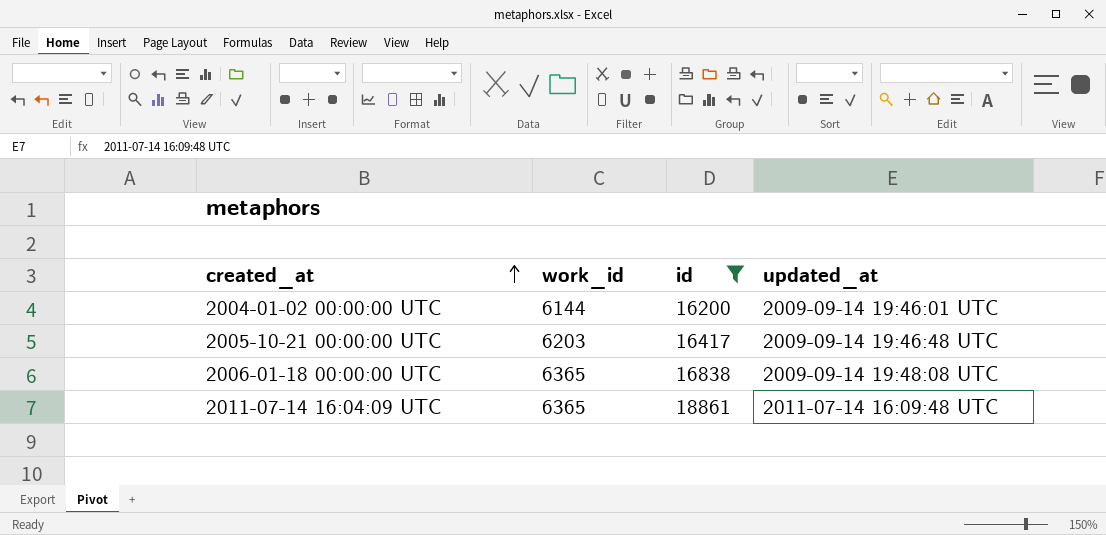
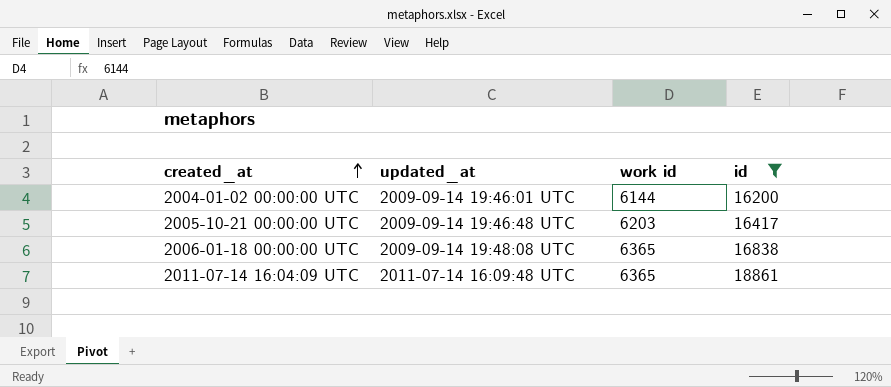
column updated_at | position: 4 -> 2
column name: work_id -> work id

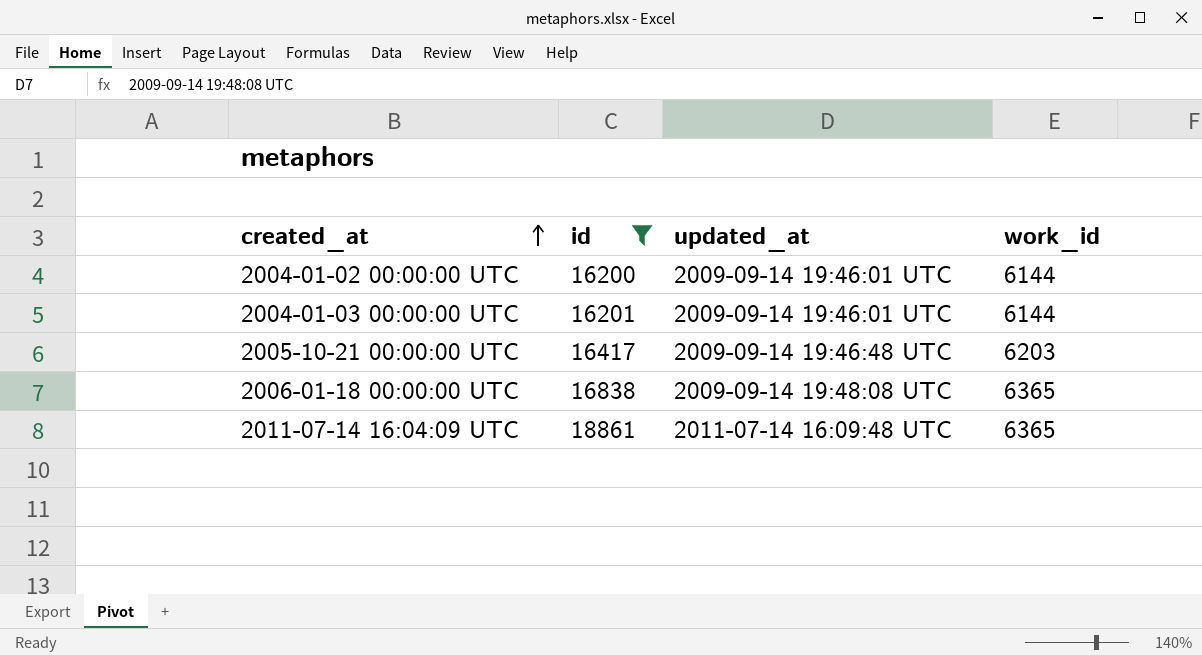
column id | position: 4 -> 2
column name: work id -> work_id
row 2004-01-03 00:00:00 UTC: none -> 16201 | 2009-09-14 19:46:01 UTC | 6144

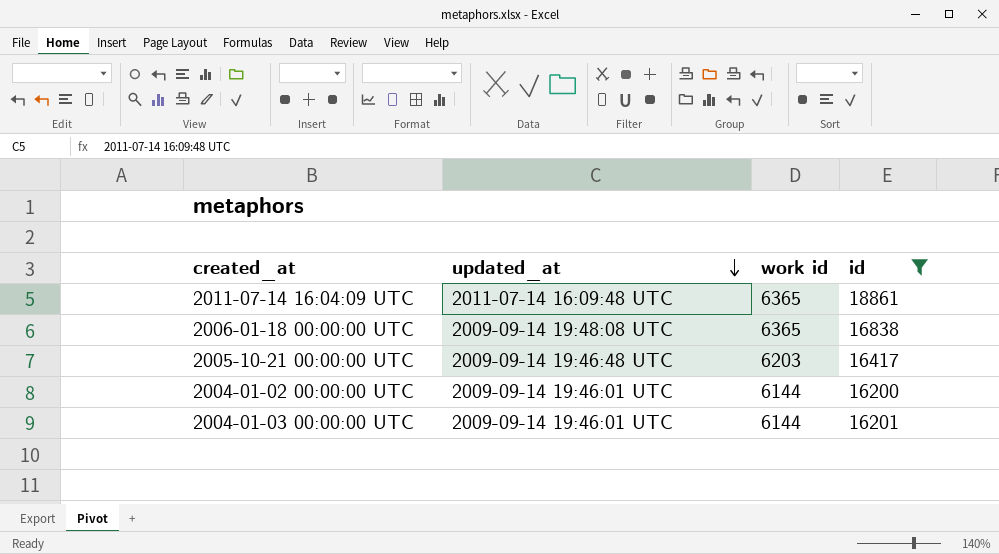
row order: created_at ascending -> updated_at descending
column name: work_id -> work id
column id | position: 2 -> 4

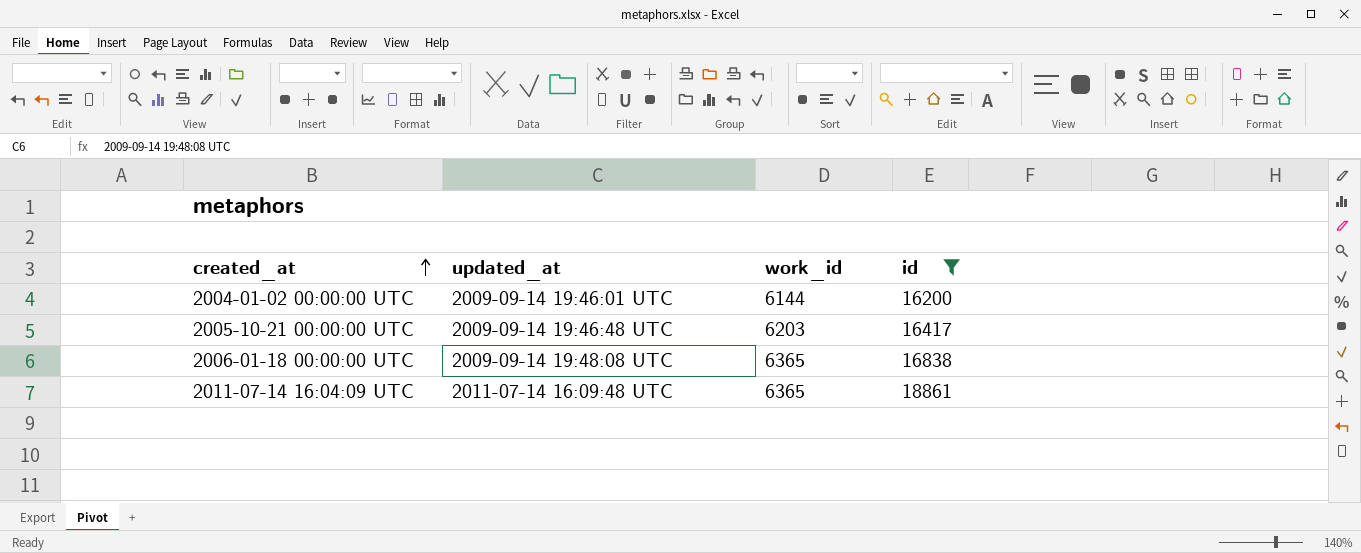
row order: updated_at descending -> created_at ascending
column name: work id -> work_id
row 2004-01-03 00:00:00 UTC: 2009-09-14 19:46:01 UTC | 6144 | 16201 -> none

